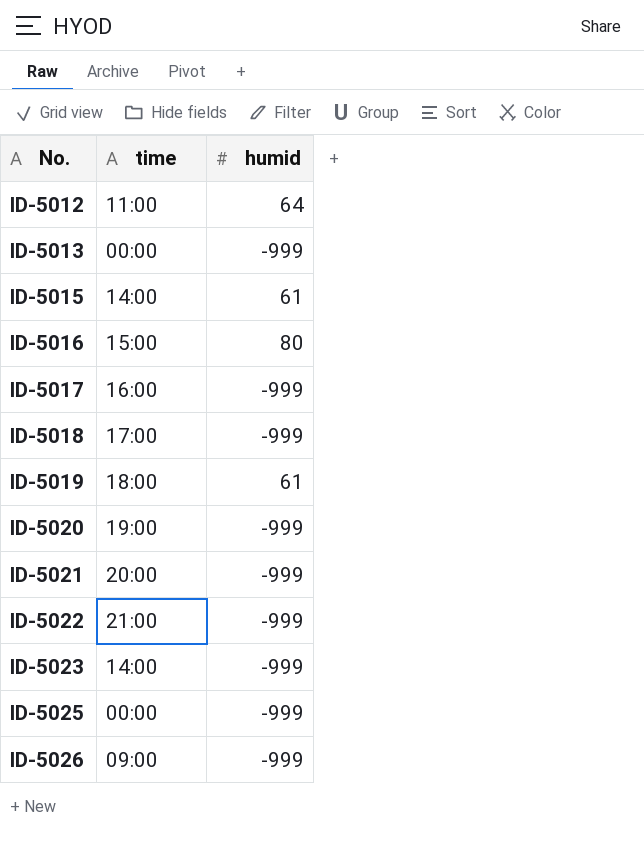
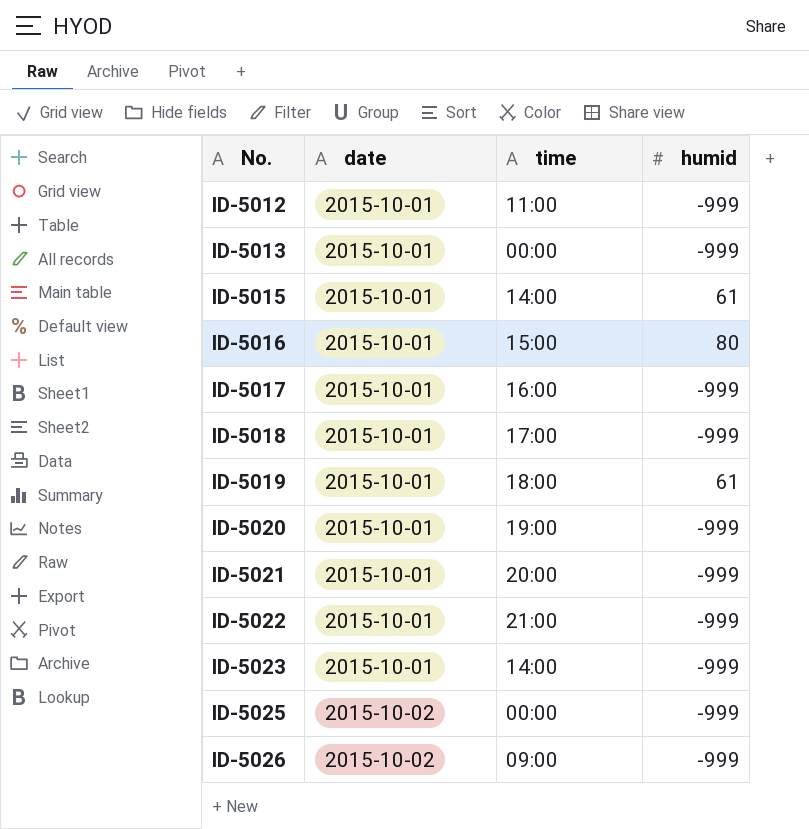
column date | position: none -> 2
ID-5012 | humid: 64 -> -999

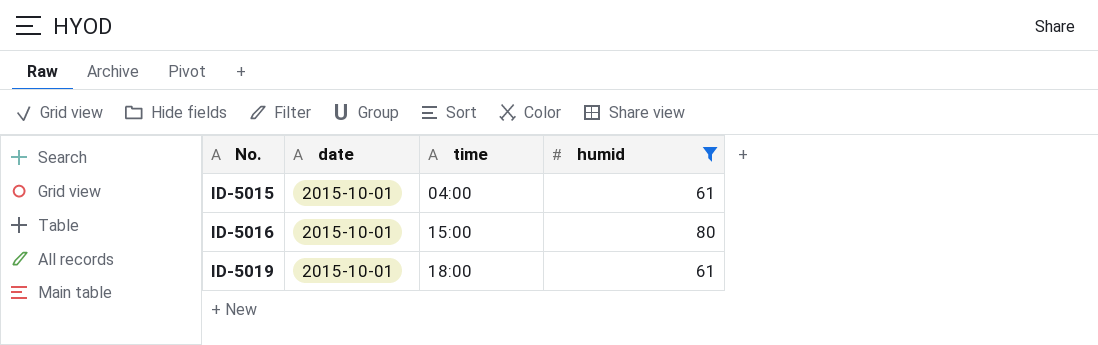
filter: none -> humid != -999
ID-5015 | time: 14:00 -> 04:00

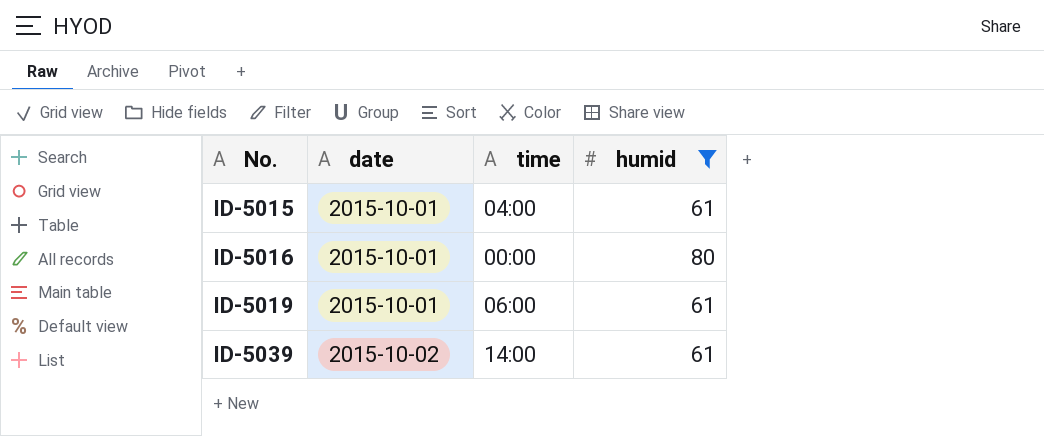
ID-5016 | time: 15:00 -> 00:00
ID-5019 | time: 18:00 -> 06:00
row ID-5039: none -> 2015-10-02 | 14:00 | 61

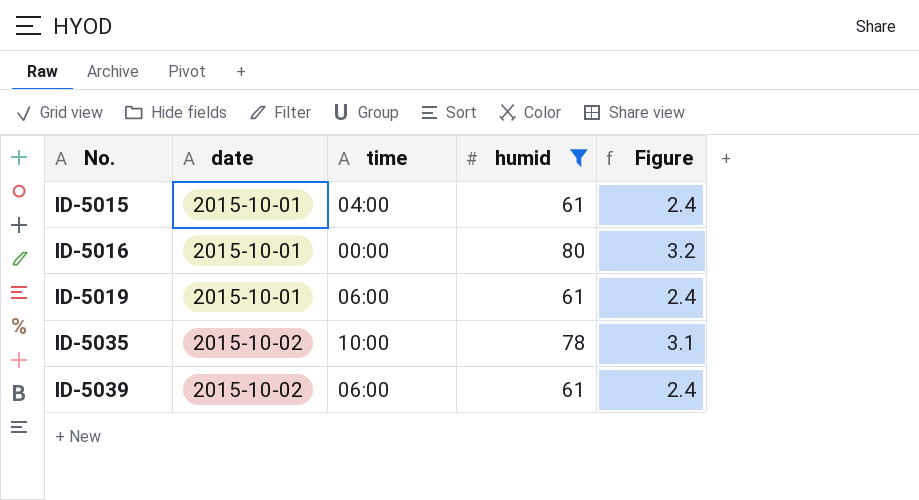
column Figure | formula: none -> [humid] * 0.04
row ID-5035: none -> 2015-10-02 | 10:00 | 78 | 3.1
ID-5039 | time: 14:00 -> 06:00

